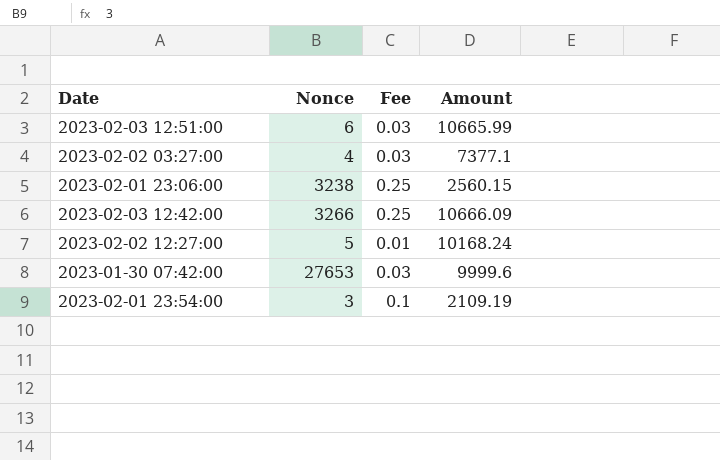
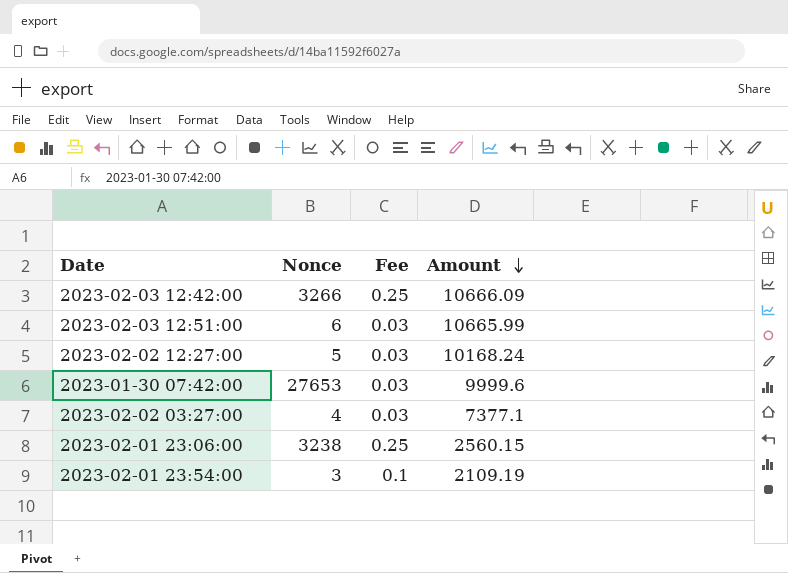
row order: none -> Amount descending
2023-02-02 12:27:00 | Fee: 0.01 -> 0.03

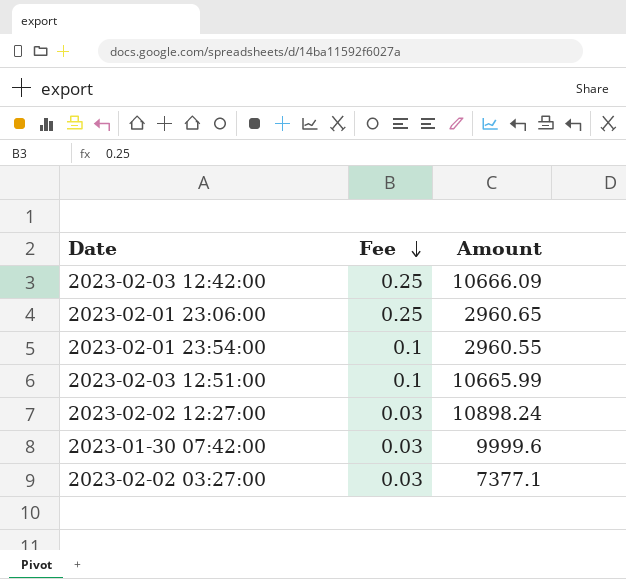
row order: Amount descending -> Fee descending
column Nonce | position: 2 -> none
2023-02-01 23:06:00 | Amount: 2560.15 -> 2960.65
2023-02-01 23:54:00 | Amount: 2109.19 -> 2960.55
2023-02-03 12:51:00 | Fee: 0.03 -> 0.1
2023-02-02 12:27:00 | Amount: 10168.24 -> 10898.24

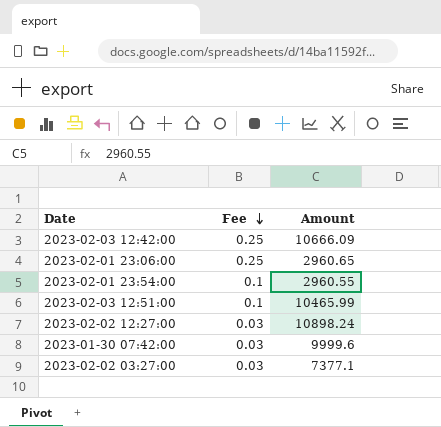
2023-02-03 12:51:00 | Amount: 10665.99 -> 10465.99

